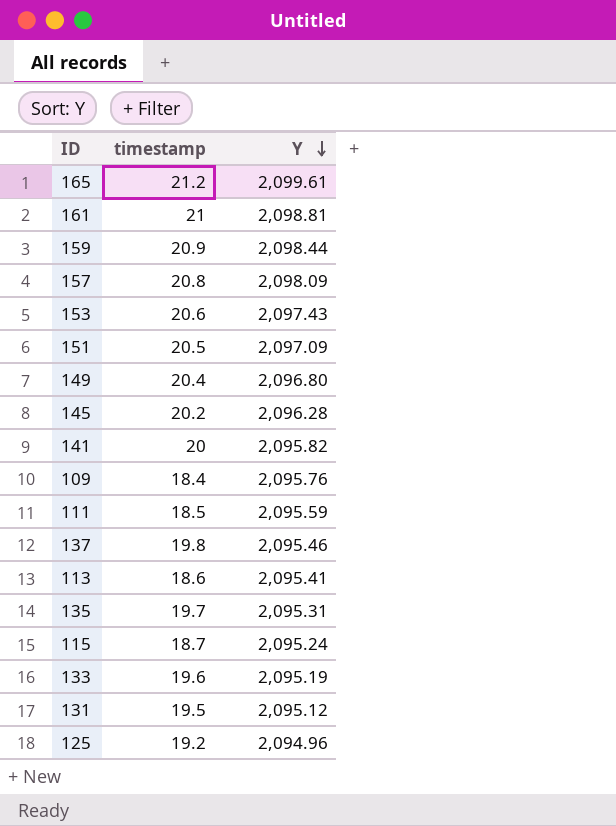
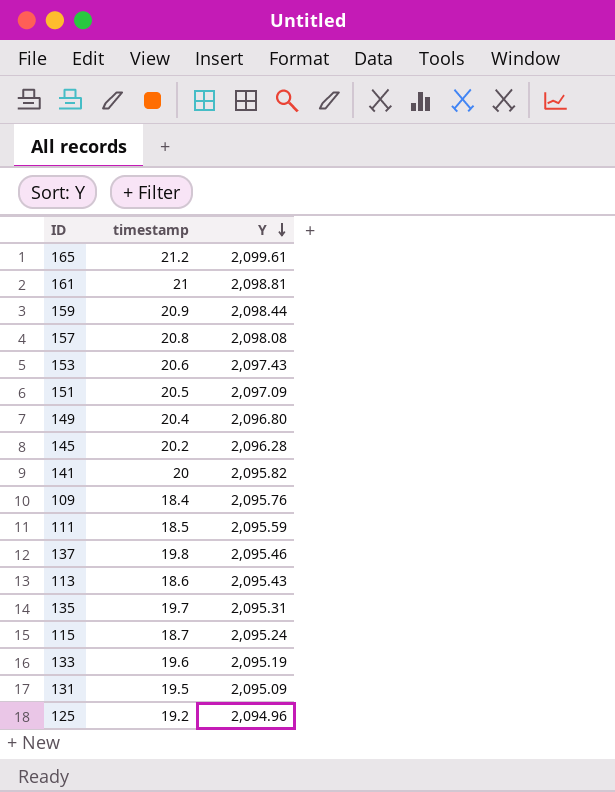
157 | Y: 2,098.09 -> 2,098.08
113 | Y: 2,095.41 -> 2,095.43
131 | Y: 2,095.12 -> 2,095.09

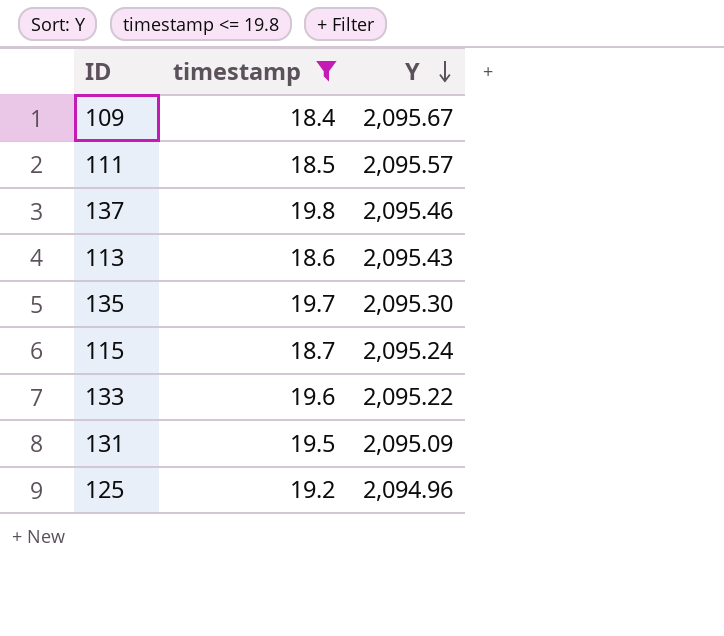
filter: none -> timestamp <= 19.8
109 | Y: 2,095.76 -> 2,095.67
111 | Y: 2,095.59 -> 2,095.57
135 | Y: 2,095.31 -> 2,095.30
133 | Y: 2,095.19 -> 2,095.22

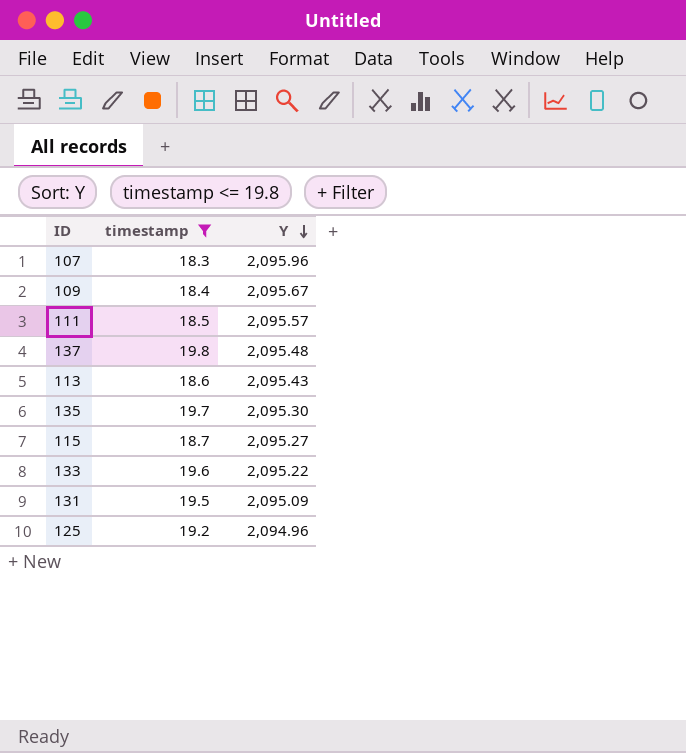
row 107: none -> 18.3 | 2,095.96
137 | Y: 2,095.46 -> 2,095.48
115 | Y: 2,095.24 -> 2,095.27

